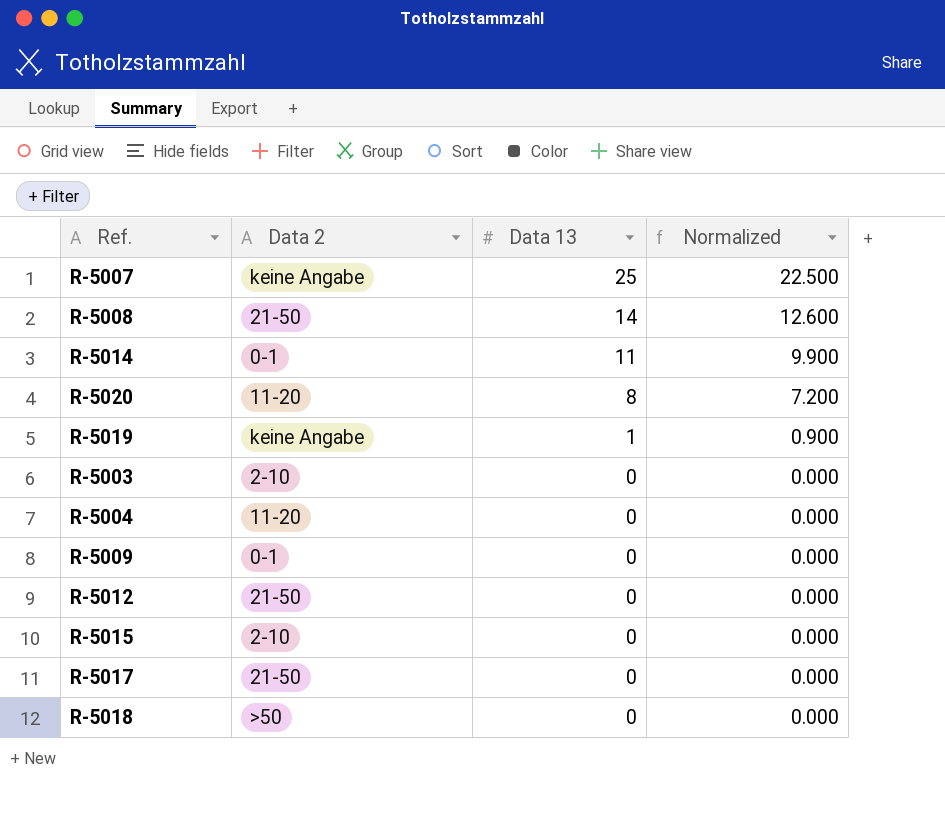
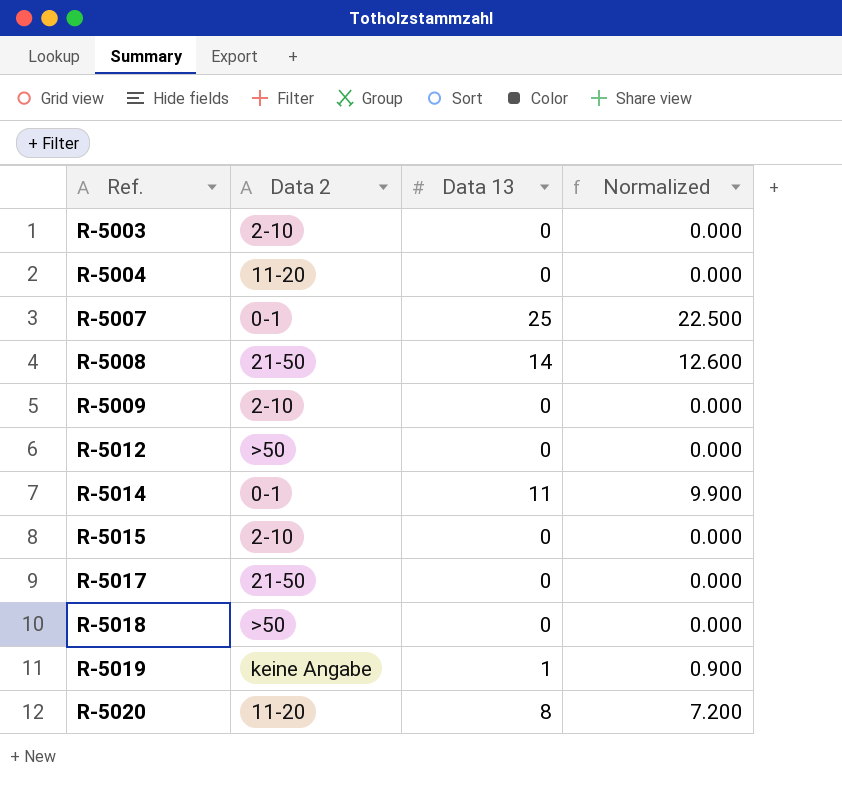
row order: Data 13 descending -> Ref. ascending
R-5007 | Data 2: keine Angabe -> 0-1
R-5009 | Data 2: 0-1 -> 2-10
R-5012 | Data 2: 21-50 -> >50

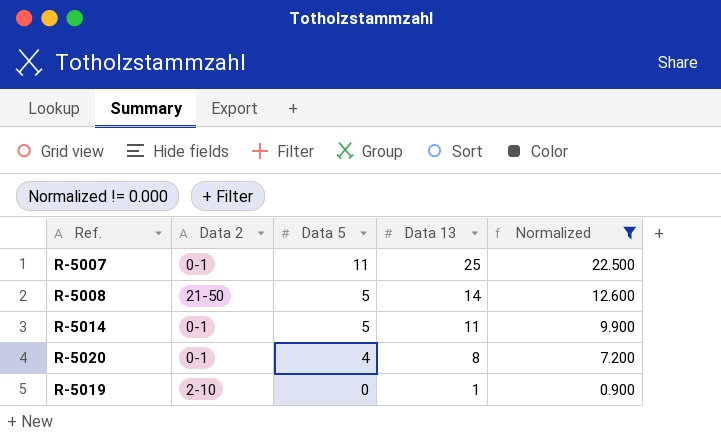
filter: none -> Normalized != 0.000
row order: Ref. ascending -> Data 5 descending
column Data 5 | position: none -> 3
R-5020 | Data 2: 11-20 -> 0-1
R-5019 | Data 2: keine Angabe -> 2-10

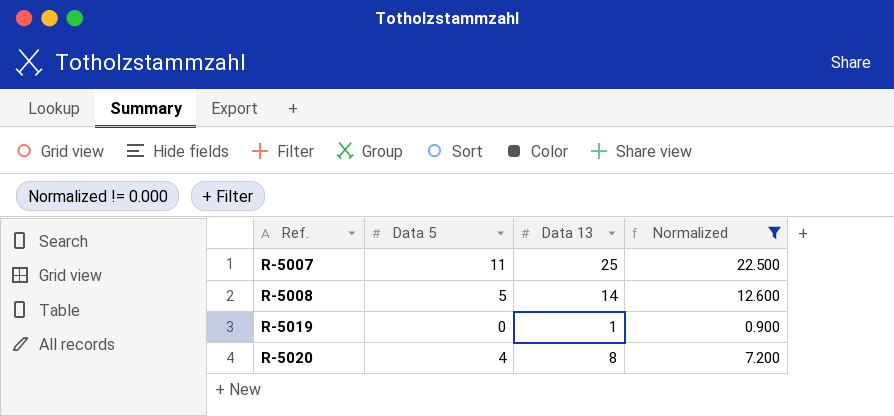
row order: Data 5 descending -> Ref. ascending
column Data 2 | position: 2 -> none
row R-5014: 0-1 | 5 | 11 | 9.900 -> none

